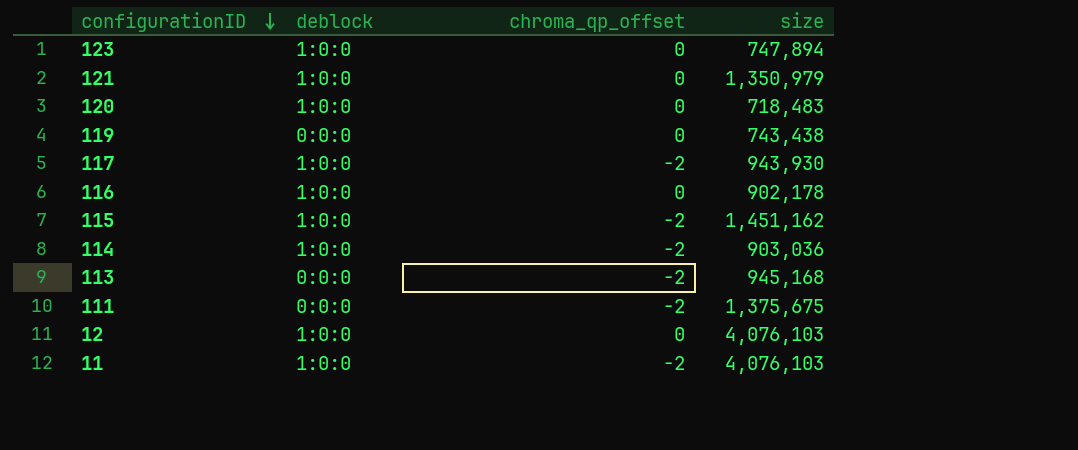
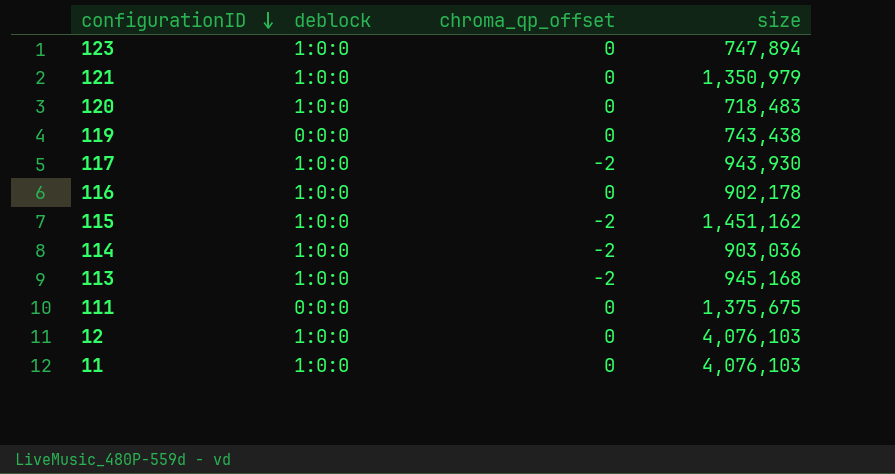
113 | deblock: 0:0:0 -> 1:0:0
111 | chroma_qp_offset: -2 -> 0
11 | chroma_qp_offset: -2 -> 0

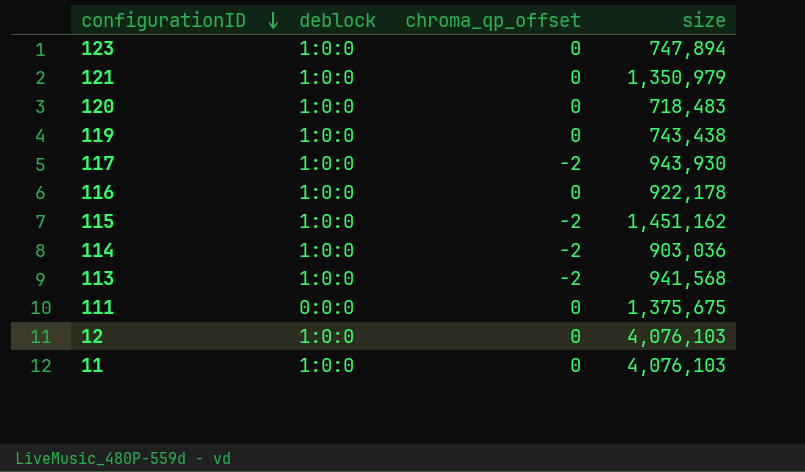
119 | deblock: 0:0:0 -> 1:0:0
116 | size: 902,178 -> 922,178
113 | size: 945,168 -> 941,568

